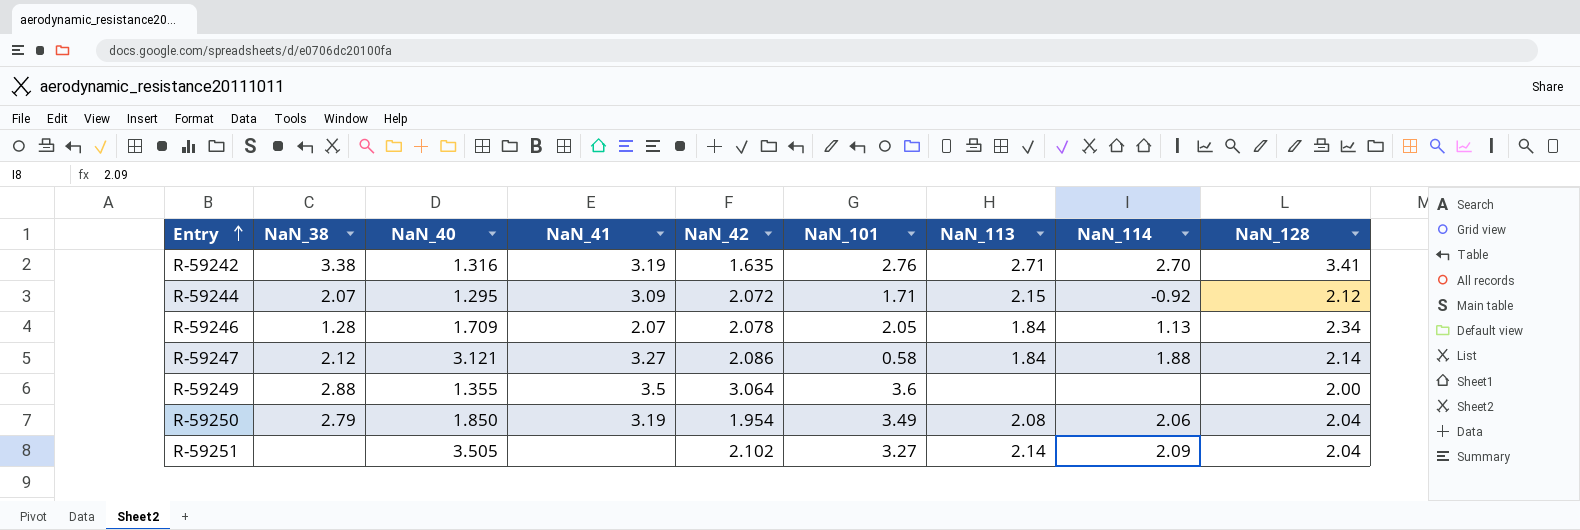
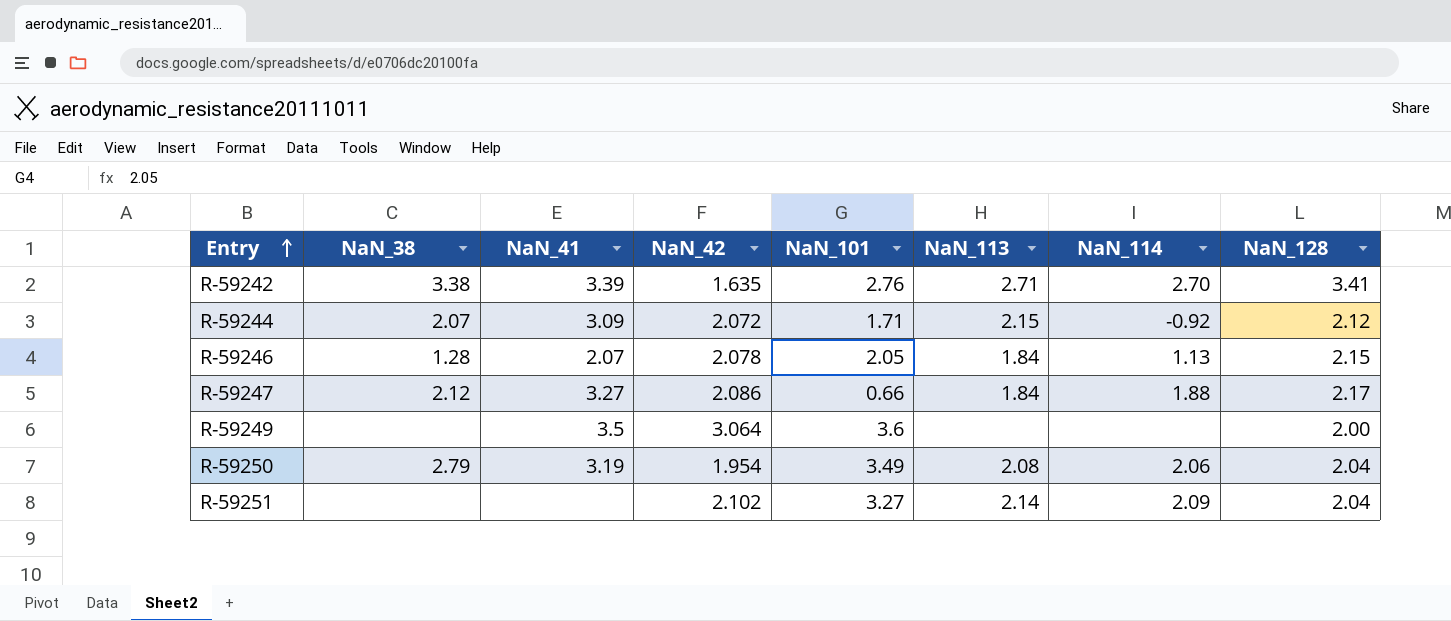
column NaN_40 | position: 3 -> none
R-59242 | NaN_41: 3.19 -> 3.39
R-59246 | NaN_128: 2.34 -> 2.15
R-59247 | NaN_101: 0.58 -> 0.66
R-59247 | NaN_128: 2.14 -> 2.17
R-59249 | NaN_38: 2.88 -> none

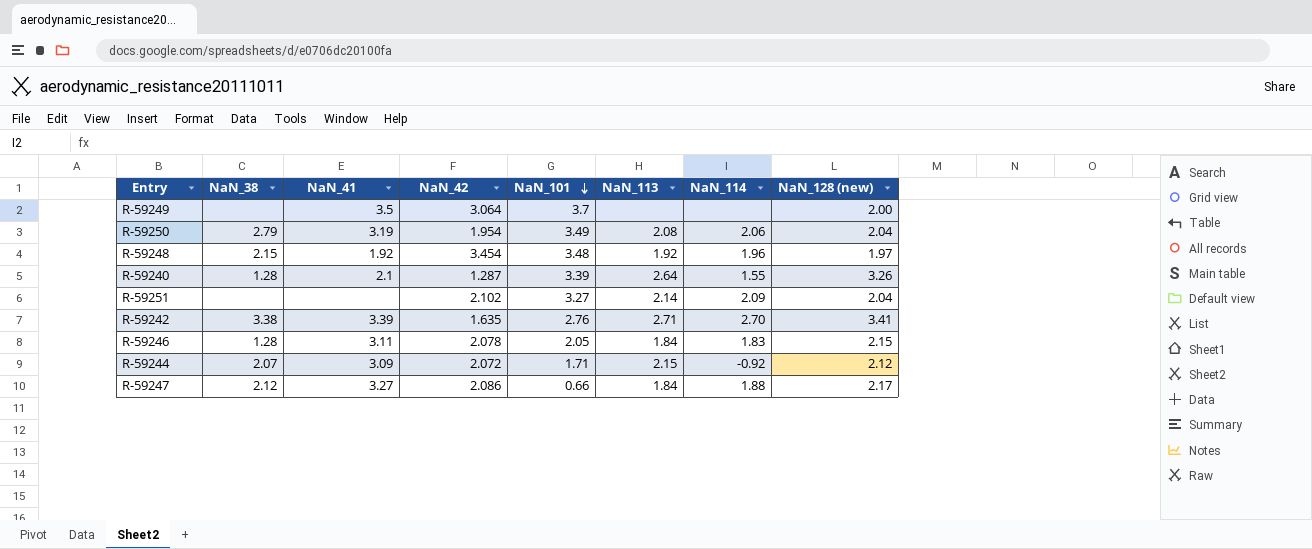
row order: Entry ascending -> NaN_101 descending
column name: NaN_128 -> NaN_128 (new)
R-59249 | NaN_101: 3.6 -> 3.7
row R-59248: none -> 2.15 | 1.92 | 3.454 | 3.48 | 1.92 | 1.96 | 1.97
row R-59240: none -> 1.28 | 2.1 | 1.287 | 3.39 | 2.64 | 1.55 | 3.26
R-59246 | NaN_41: 2.07 -> 3.11
R-59246 | NaN_114: 1.13 -> 1.83

